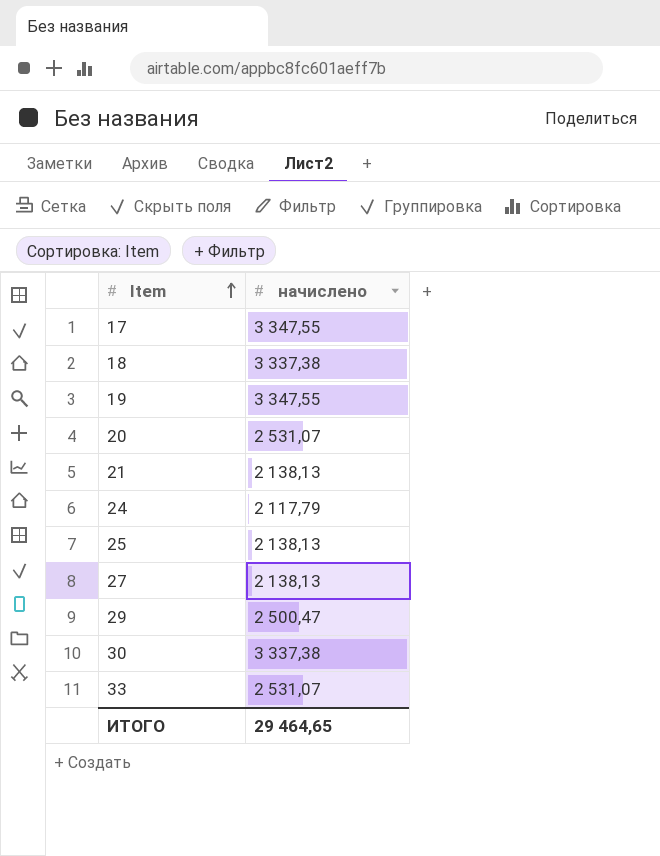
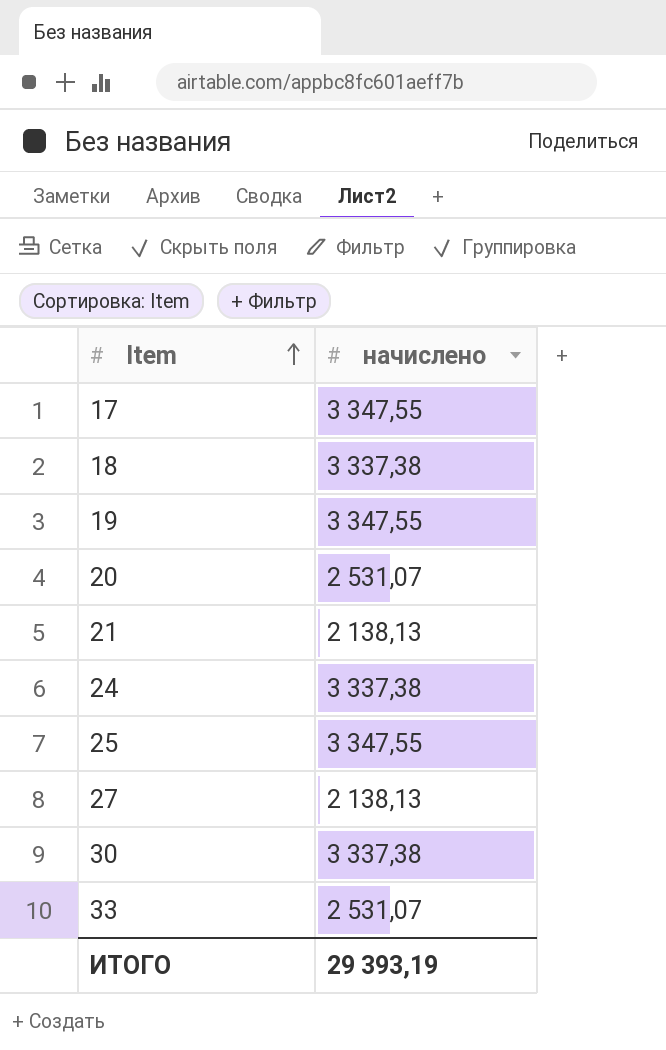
row 29: 2 500,47 -> none
24 | начислено: 2 117,79 -> 3 337,38
25 | начислено: 2 138,13 -> 3 347,55
ИТОГО | начислено: 29 464,65 -> 29 393,19

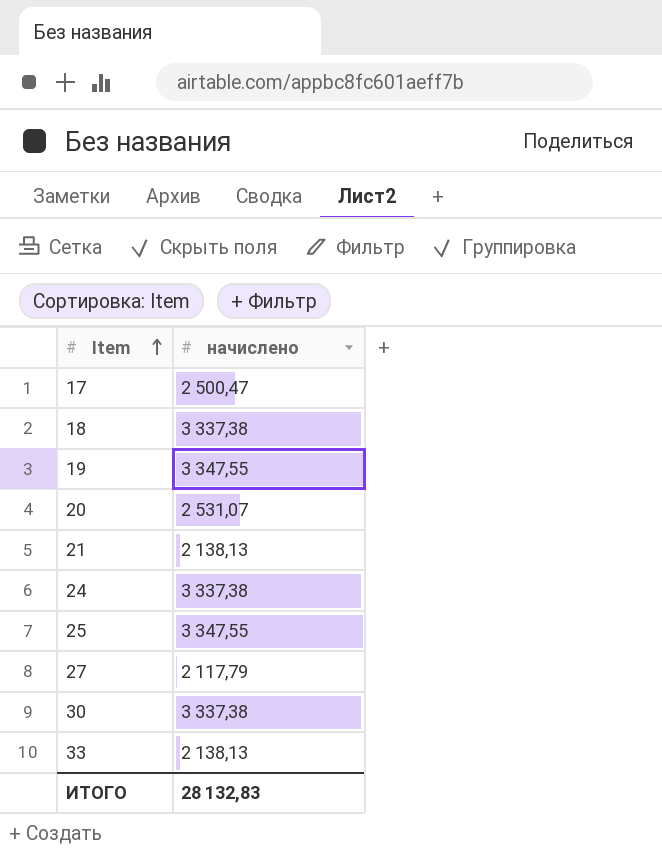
17 | начислено: 3 347,55 -> 2 500,47
27 | начислено: 2 138,13 -> 2 117,79
33 | начислено: 2 531,07 -> 2 138,13
ИТОГО | начислено: 29 393,19 -> 28 132,83

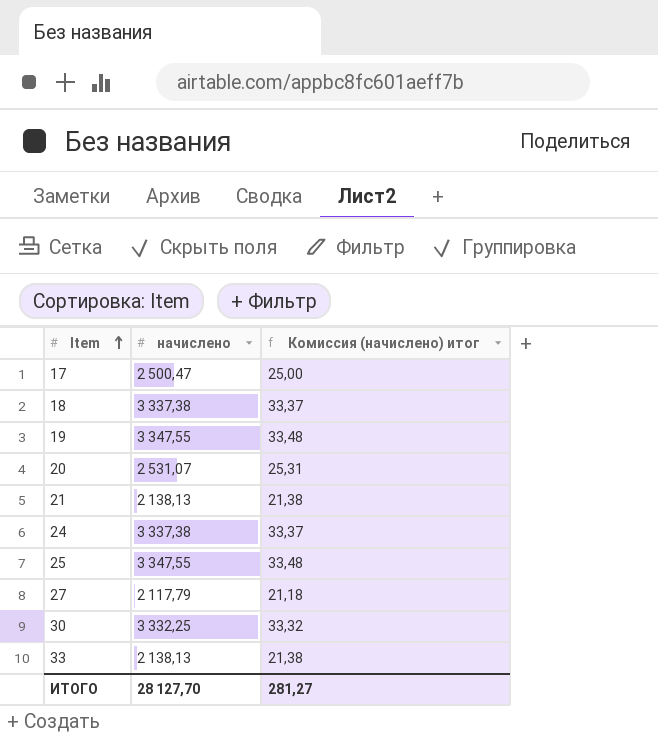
column Комиссия (начислено) итог | formula: none -> [начислено] * 0,01
30 | начислено: 3 337,38 -> 3 332,25
ИТОГО | начислено: 28 132,83 -> 28 127,70

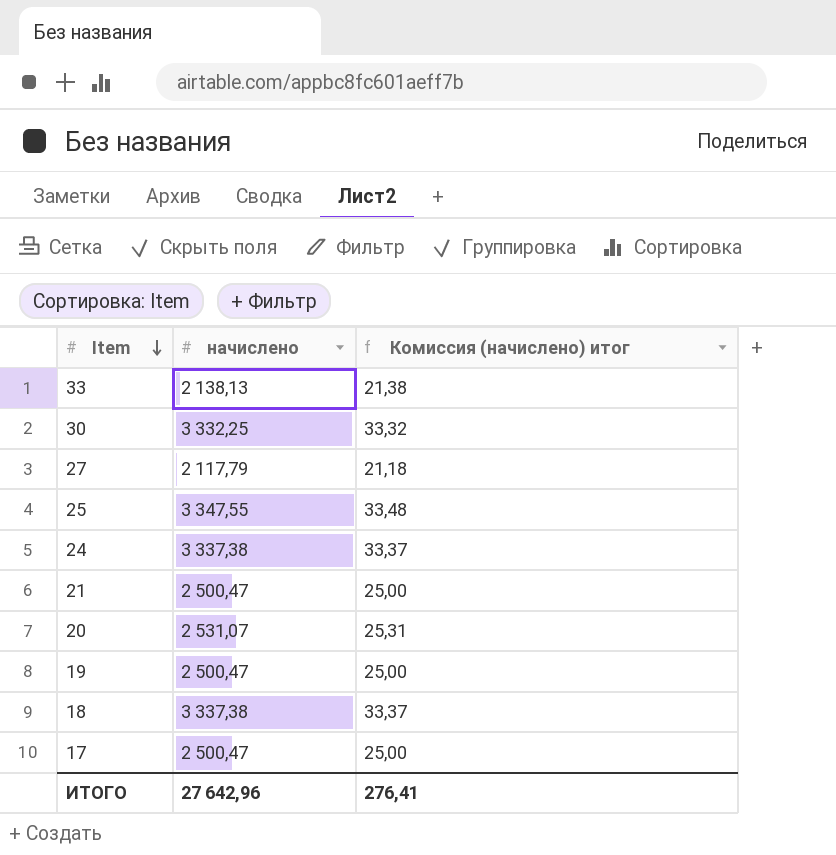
row order: Item ascending -> Item descending
21 | начислено: 2 138,13 -> 2 500,47
21 | Комиссия (начислено) итог: 21,38 -> 25,00
19 | начислено: 3 347,55 -> 2 500,47
19 | Комиссия (начислено) итог: 33,48 -> 25,00
ИТОГО | начислено: 28 127,70 -> 27 642,96
ИТОГО | Комиссия (начислено) итог: 281,27 -> 276,41

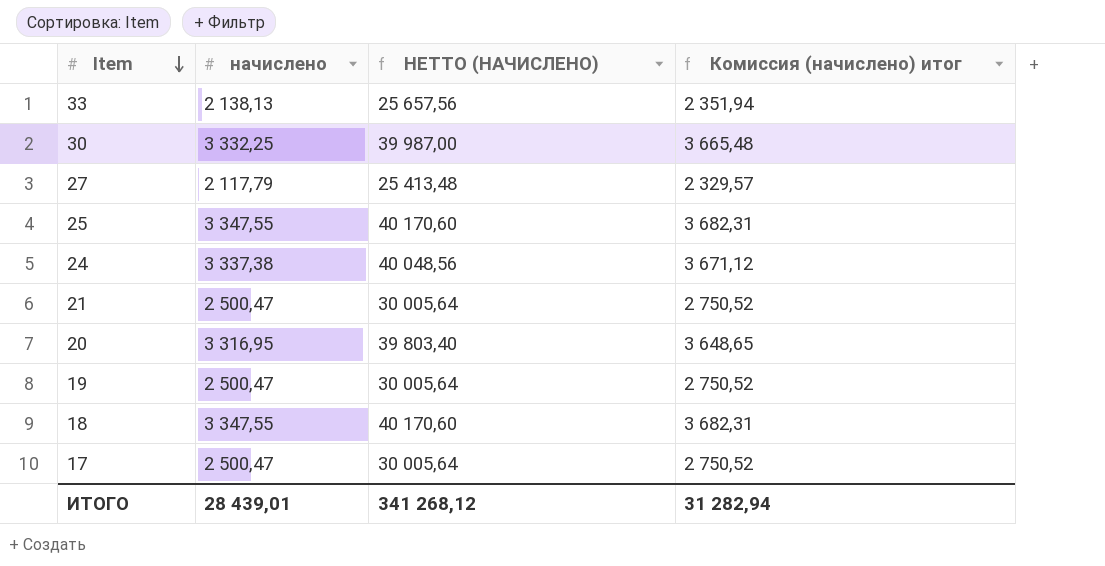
column НЕТТО (НАЧИСЛЕНО) | formula: none -> [начислено] * 12
column Комиссия (начислено) итог | formula: [начислено] * 0,01 -> [начислено] * 1,1
20 | начислено: 2 531,07 -> 3 316,95
18 | начислено: 3 337,38 -> 3 347,55
ИТОГО | начислено: 27 642,96 -> 28 439,01
ИТОГО | Комиссия (начислено) итог: 276,41 -> 31 282,94

